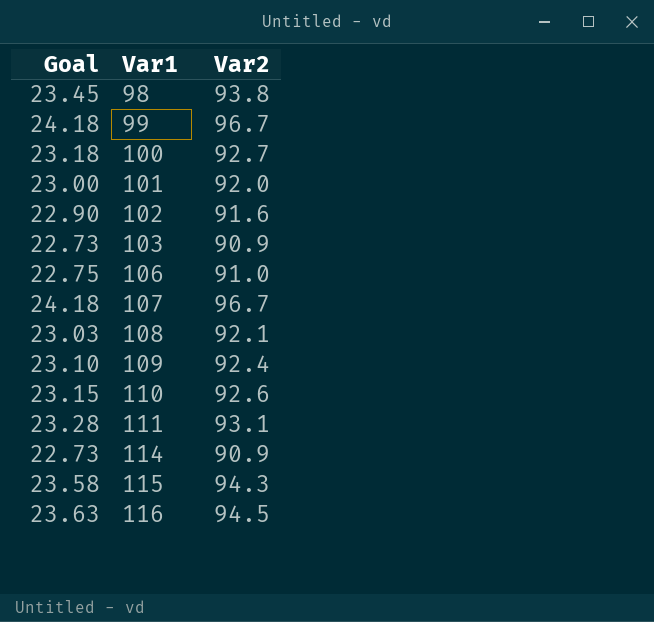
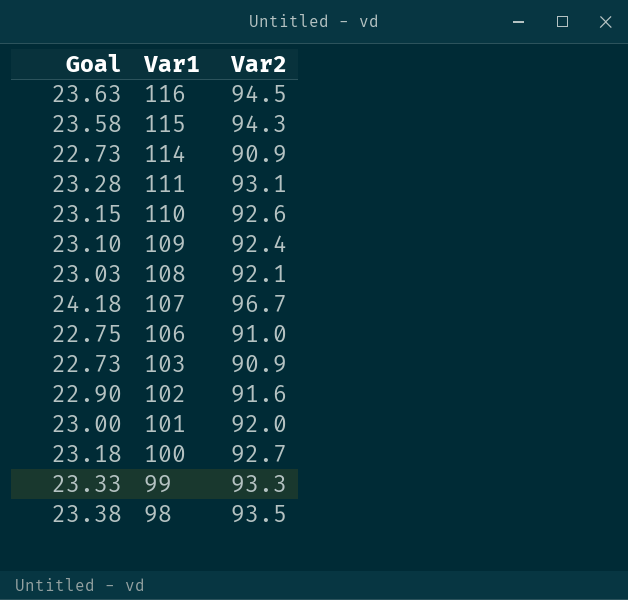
row order: Var1 ascending -> Var1 descending
99 | Goal: 24.18 -> 23.33
99 | Var2: 96.7 -> 93.3
98 | Goal: 23.45 -> 23.38
98 | Var2: 93.8 -> 93.5

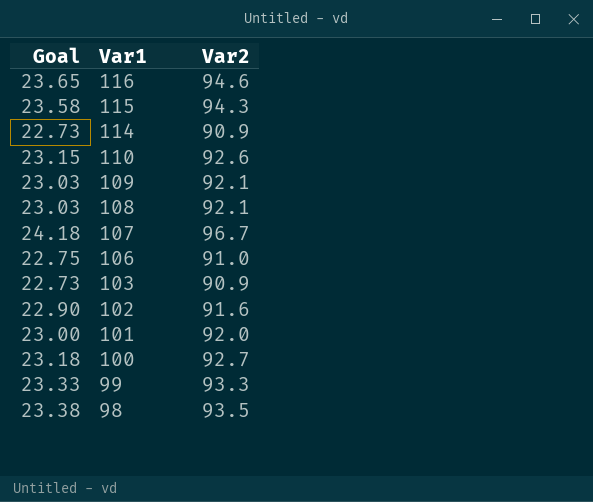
row 111: 23.28 | 93.1 -> none
116 | Goal: 23.63 -> 23.65
116 | Var2: 94.5 -> 94.6
109 | Goal: 23.10 -> 23.03
109 | Var2: 92.4 -> 92.1

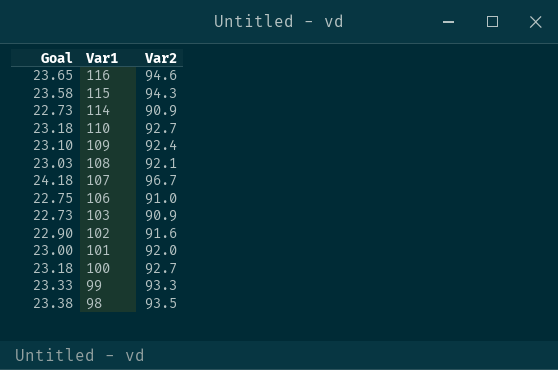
110 | Goal: 23.15 -> 23.18
110 | Var2: 92.6 -> 92.7
109 | Goal: 23.03 -> 23.10
109 | Var2: 92.1 -> 92.4

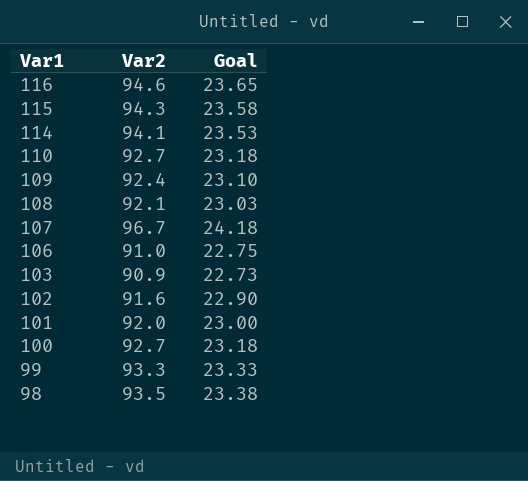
column Goal | position: 1 -> 3
114 | Var2: 90.9 -> 94.1
114 | Goal: 22.73 -> 23.53

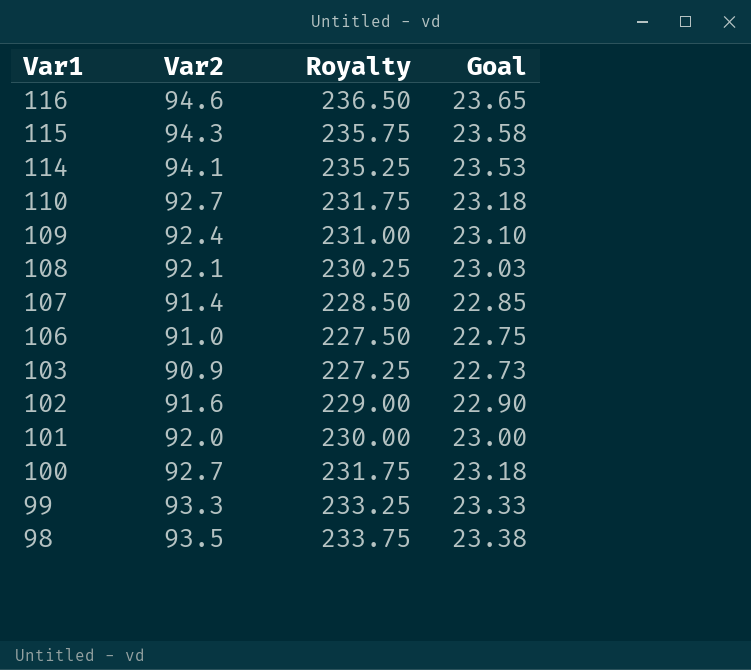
column Royalty | formula: none -> [Var2] * 2.5
107 | Var2: 96.7 -> 91.4
107 | Goal: 24.18 -> 22.85

